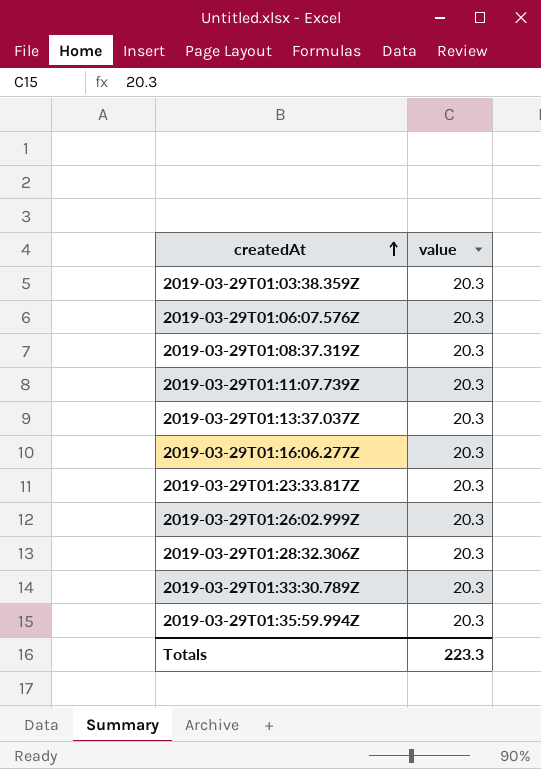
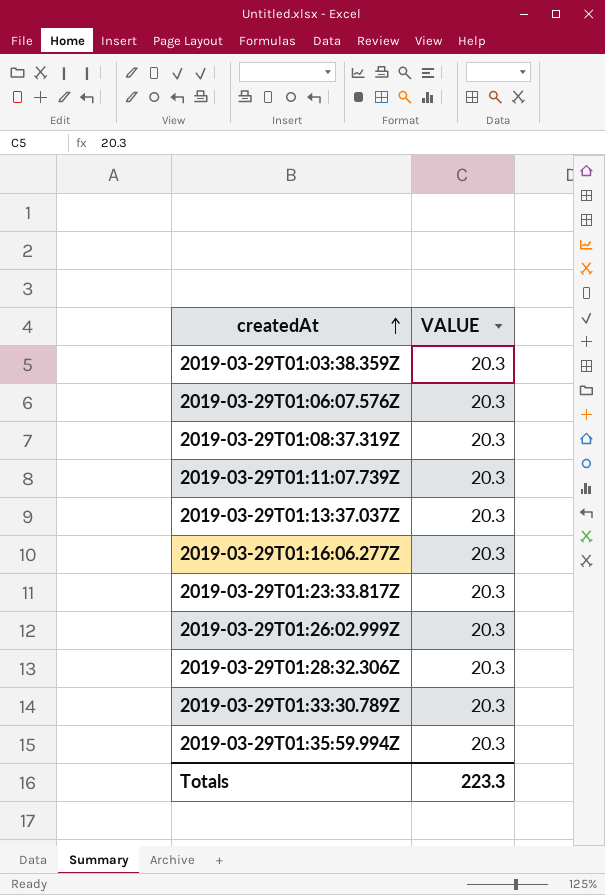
column name: value -> VALUE

